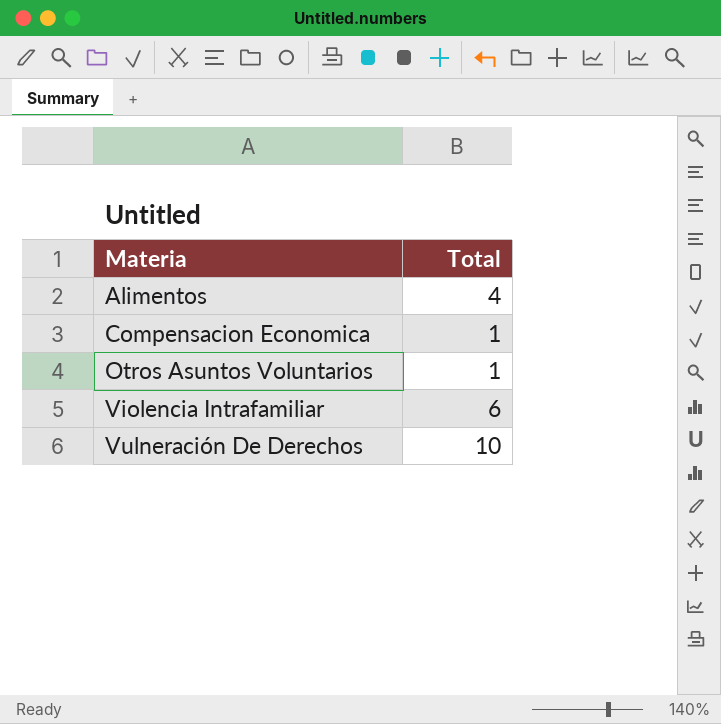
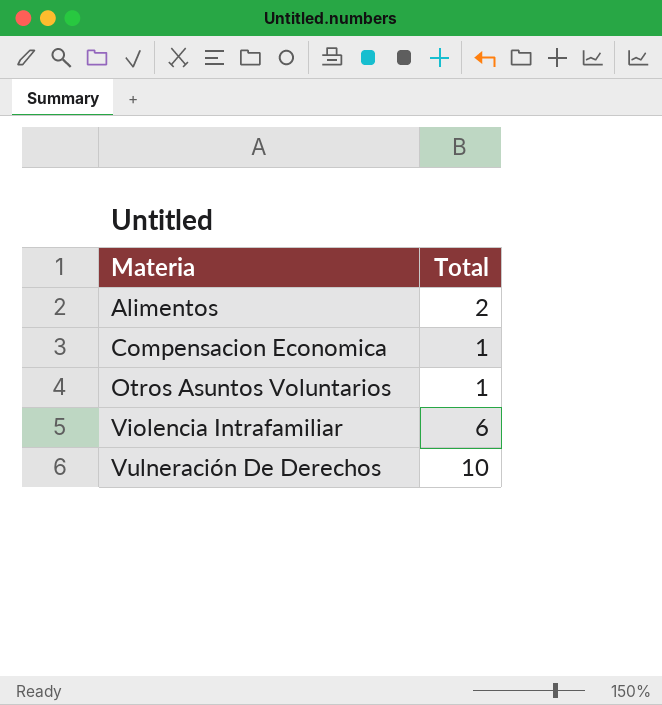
Alimentos | Total: 4 -> 2

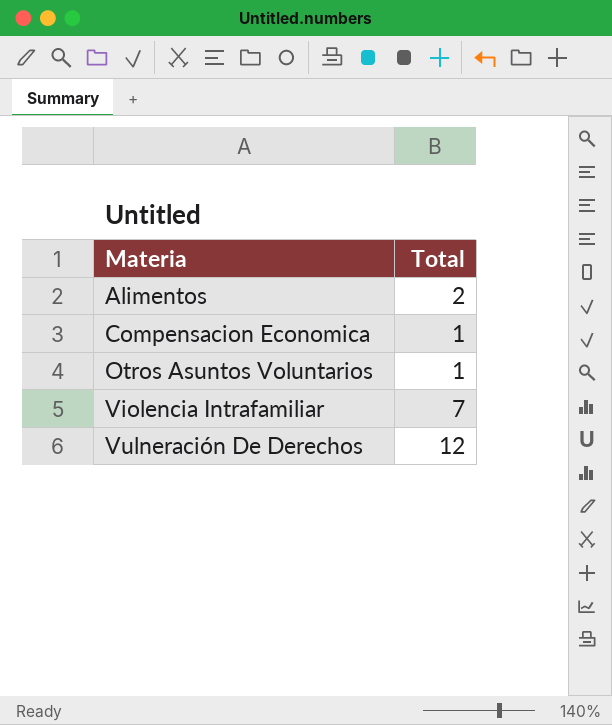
Violencia Intrafamiliar | Total: 6 -> 7
Vulneración De Derechos | Total: 10 -> 12

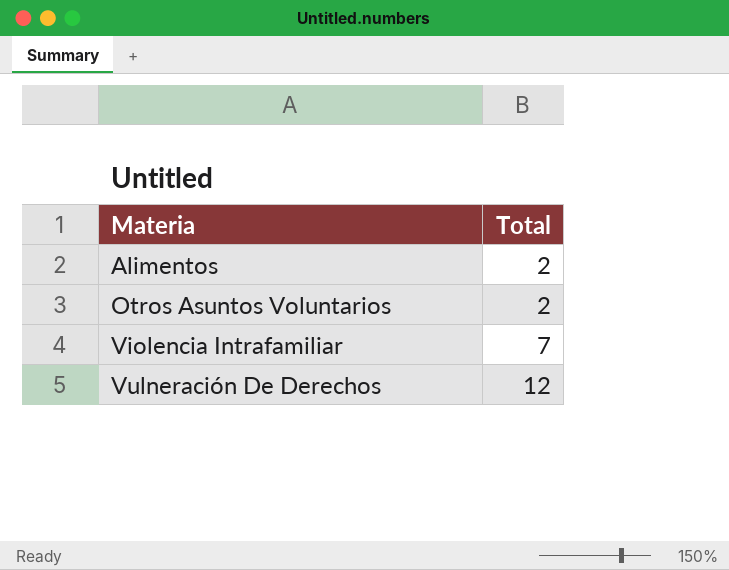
row Compensacion Economica: 1 -> none
Otros Asuntos Voluntarios | Total: 1 -> 2

